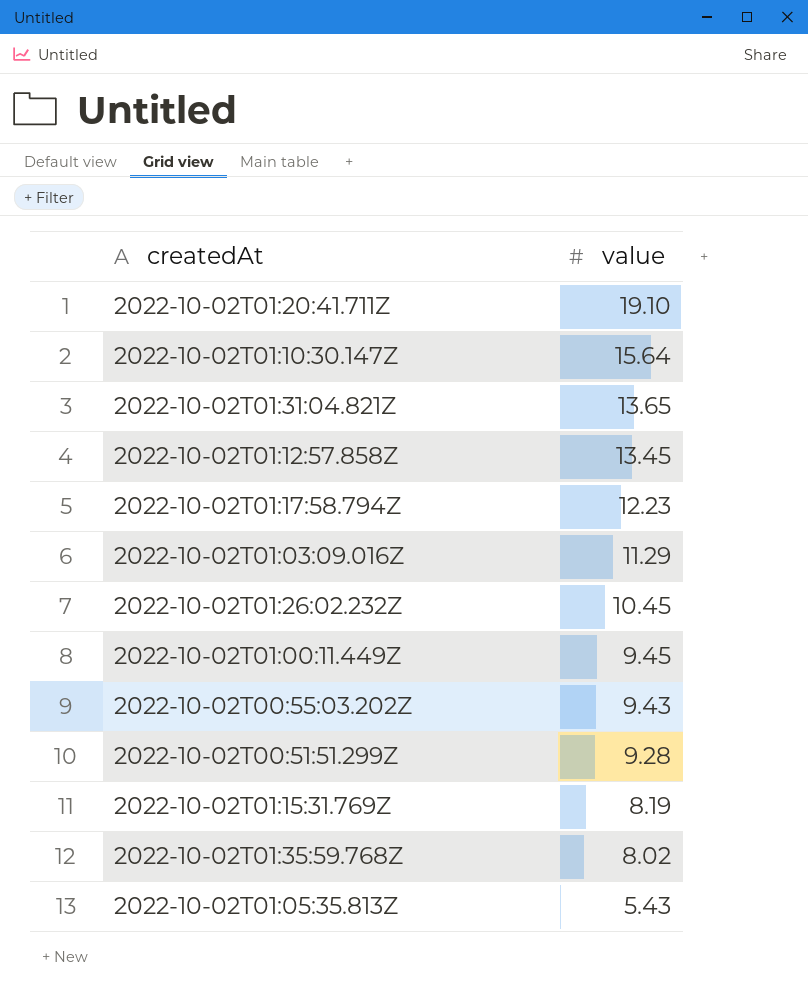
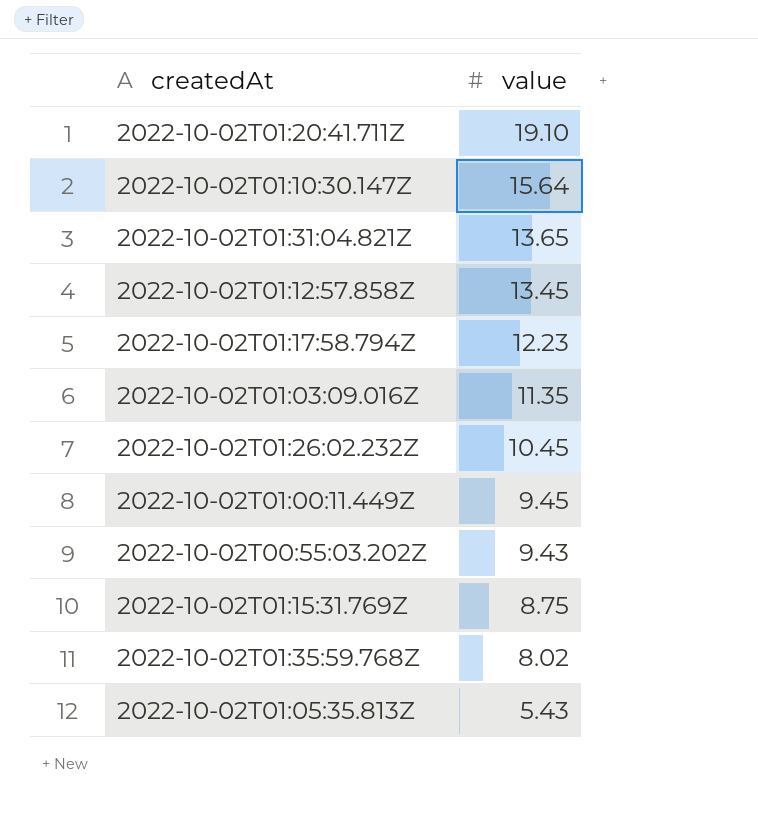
row 2022-10-02T00:51:51.299Z: 9.28 -> none
2022-10-02T01:03:09.016Z | value: 11.29 -> 11.35
2022-10-02T01:15:31.769Z | value: 8.19 -> 8.75

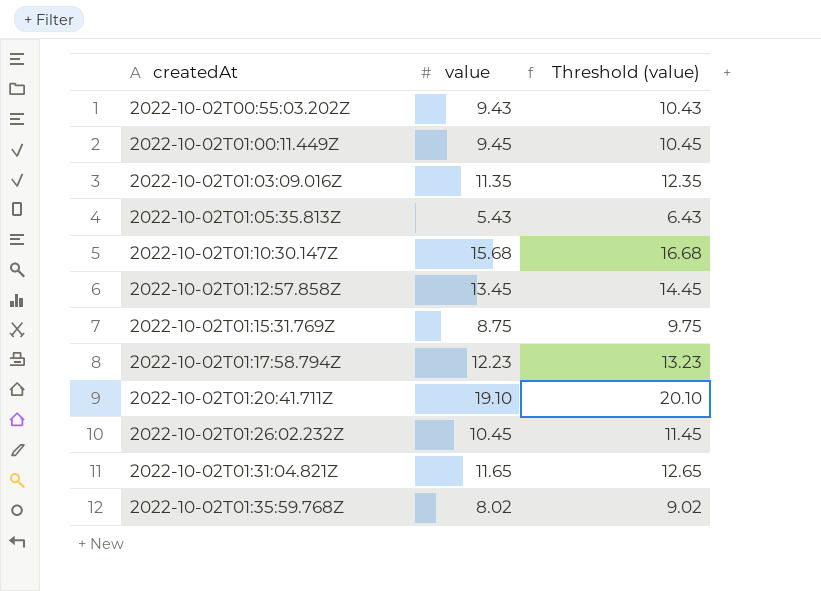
row order: value descending -> createdAt ascending
column Threshold (value) | formula: none -> [value] + 1
2022-10-02T01:10:30.147Z | value: 15.64 -> 15.68
2022-10-02T01:31:04.821Z | value: 13.65 -> 11.65

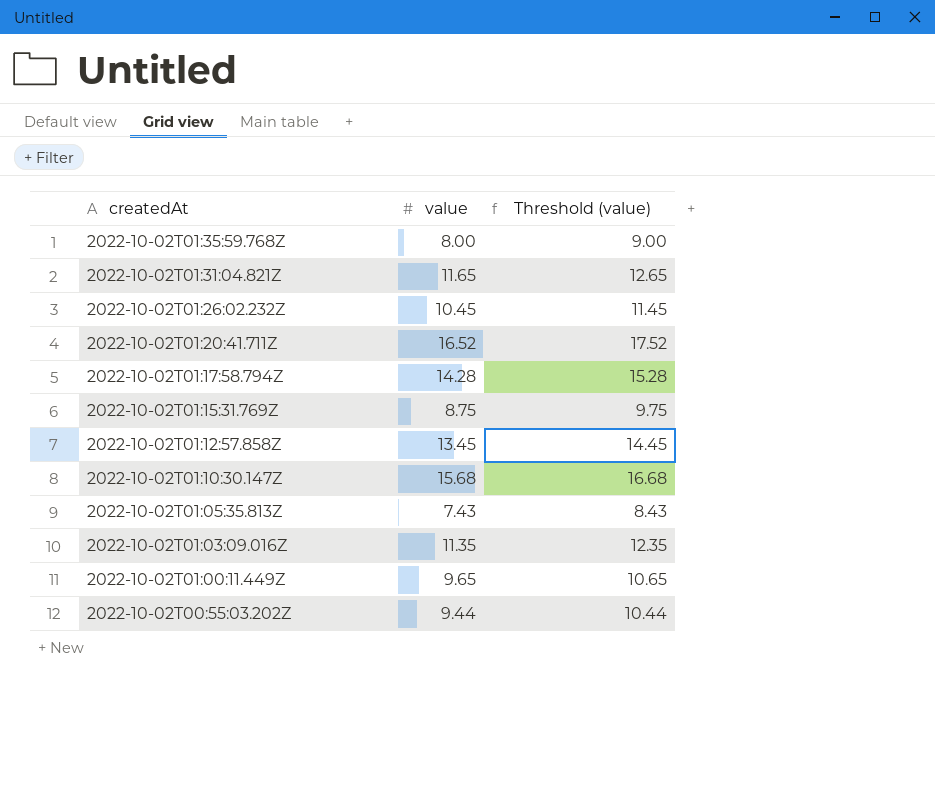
row order: createdAt ascending -> createdAt descending
2022-10-02T01:35:59.768Z | value: 8.02 -> 8.00
2022-10-02T01:35:59.768Z | Threshold (value): 9.02 -> 9.00
2022-10-02T01:20:41.711Z | value: 19.10 -> 16.52
2022-10-02T01:20:41.711Z | Threshold (value): 20.10 -> 17.52
2022-10-02T01:17:58.794Z | value: 12.23 -> 14.28
2022-10-02T01:17:58.794Z | Threshold (value): 13.23 -> 15.28
2022-10-02T01:05:35.813Z | value: 5.43 -> 7.43
2022-10-02T01:05:35.813Z | Threshold (value): 6.43 -> 8.43
2022-10-02T01:00:11.449Z | value: 9.45 -> 9.65
2022-10-02T01:00:11.449Z | Threshold (value): 10.45 -> 10.65
2022-10-02T00:55:03.202Z | value: 9.43 -> 9.44
2022-10-02T00:55:03.202Z | Threshold (value): 10.43 -> 10.44

